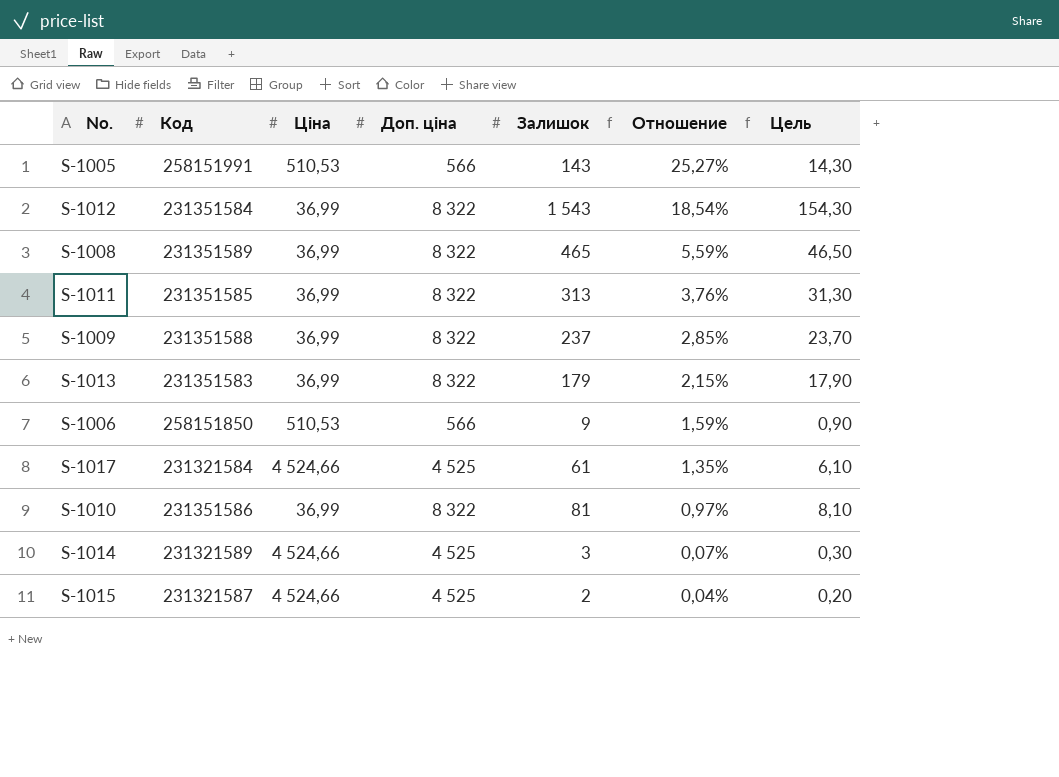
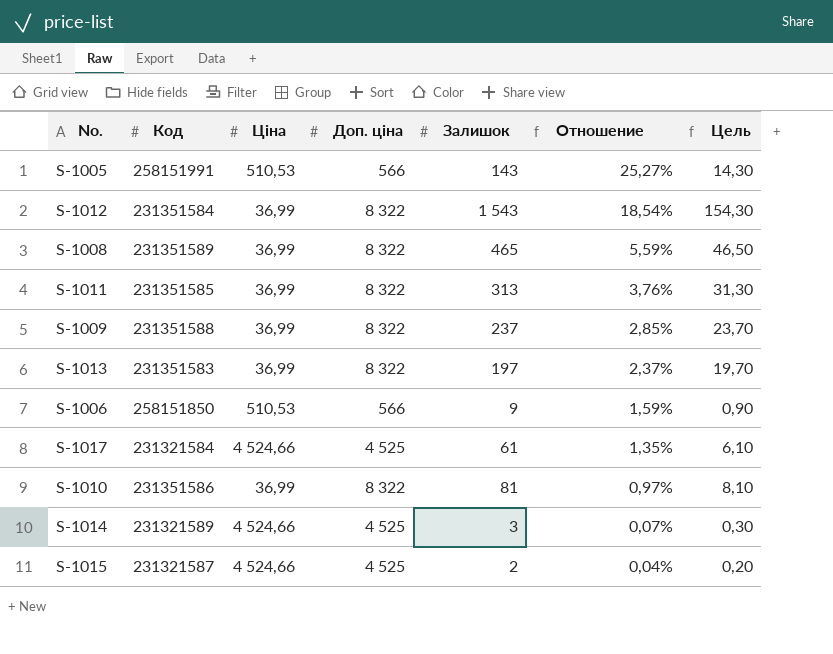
S-1013 | Залишок: 179 -> 197
S-1013 | Отношение: 2,15% -> 2,37%
S-1013 | Цель: 17,90 -> 19,70

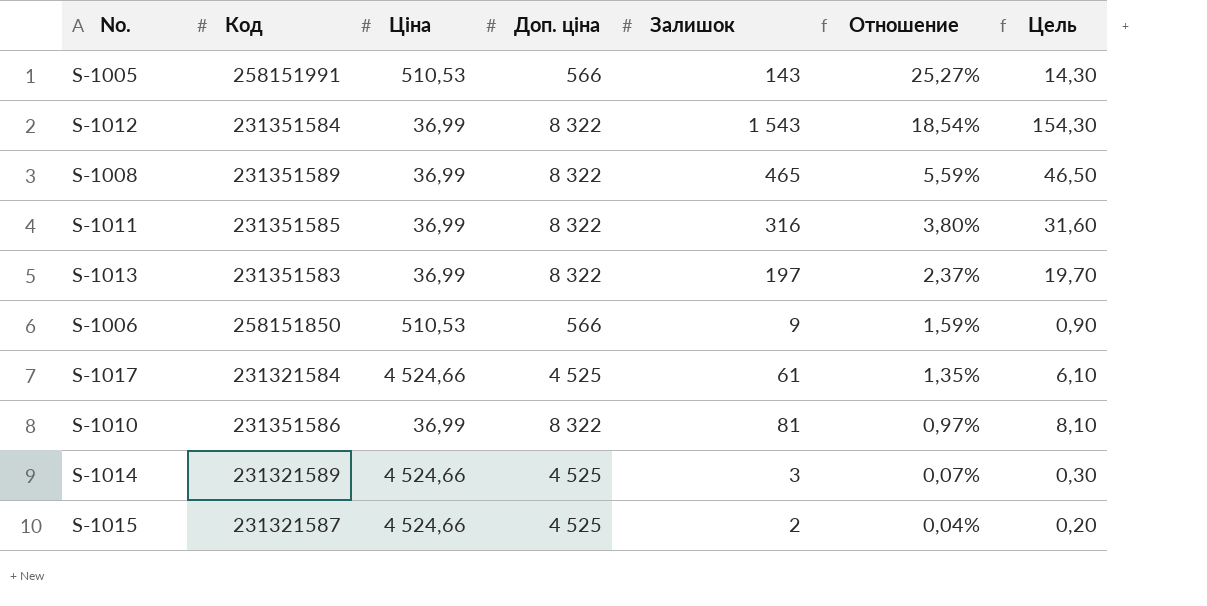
row S-1009: 231351588 | 36,99 | 8 322 | 237 | 2,85% | 23,70 -> none
S-1011 | Залишок: 313 -> 316
S-1011 | Отношение: 3,76% -> 3,80%
S-1011 | Цель: 31,30 -> 31,60

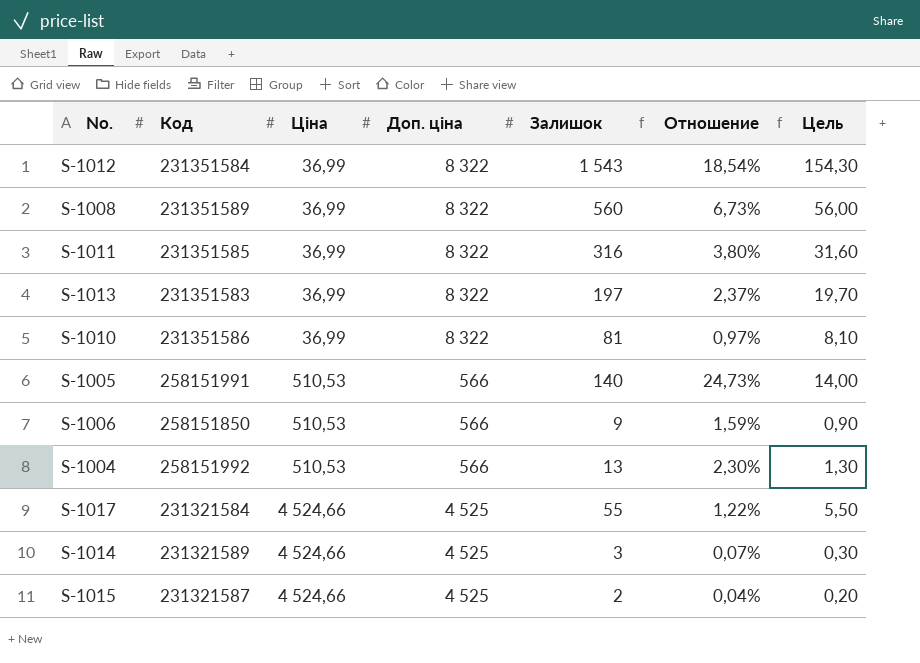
row order: Отношение descending -> Ціна ascending
S-1008 | Залишок: 465 -> 560
S-1008 | Отношение: 5,59% -> 6,73%
S-1008 | Цель: 46,50 -> 56,00
S-1005 | Залишок: 143 -> 140
S-1005 | Отношение: 25,27% -> 24,73%
S-1005 | Цель: 14,30 -> 14,00
row S-1004: none -> 258151992 | 510,53 | 566 | 13 | 2,30% | 1,30
S-1017 | Залишок: 61 -> 55
S-1017 | Отношение: 1,35% -> 1,22%
S-1017 | Цель: 6,10 -> 5,50

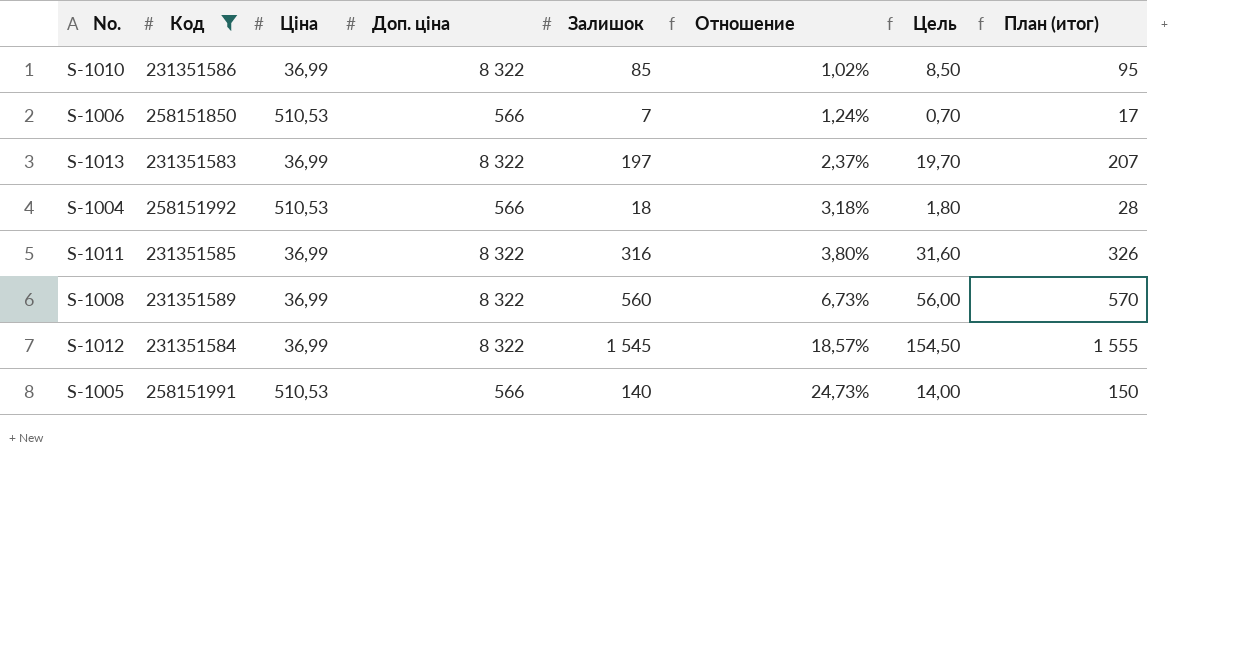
filter: none -> Код >= 231351583
row order: Ціна ascending -> Отношение ascending
column План (итог) | formula: none -> [Залишок] + 10
S-1010 | Залишок: 81 -> 85
S-1010 | Отношение: 0,97% -> 1,02%
S-1010 | Цель: 8,10 -> 8,50
S-1006 | Залишок: 9 -> 7
S-1006 | Отношение: 1,59% -> 1,24%
S-1006 | Цель: 0,90 -> 0,70
S-1004 | Залишок: 13 -> 18
S-1004 | Отношение: 2,30% -> 3,18%
S-1004 | Цель: 1,30 -> 1,80
S-1012 | Залишок: 1 543 -> 1 545
S-1012 | Отношение: 18,54% -> 18,57%
S-1012 | Цель: 154,30 -> 154,50

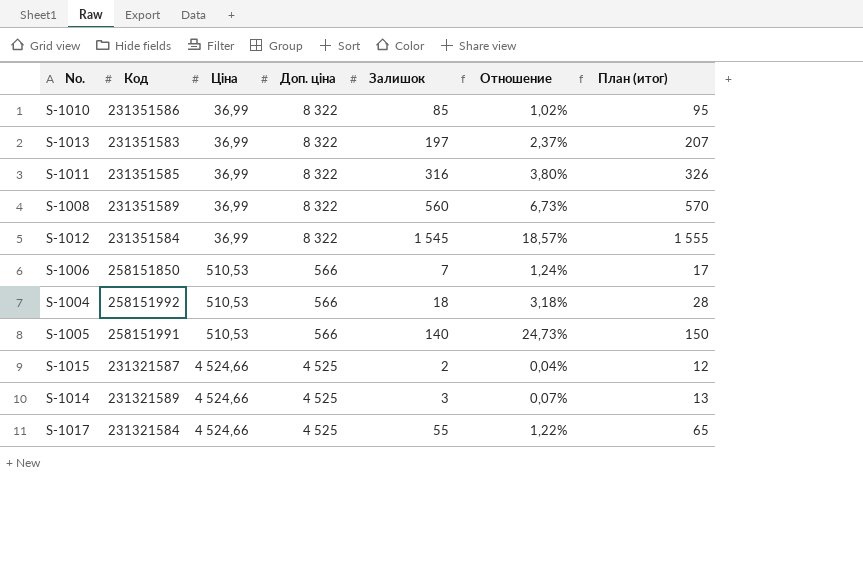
filter: Код >= 231351583 -> none
row order: Отношение ascending -> Ціна ascending
column Цель | formula: [Залишок] * 0,1 -> none

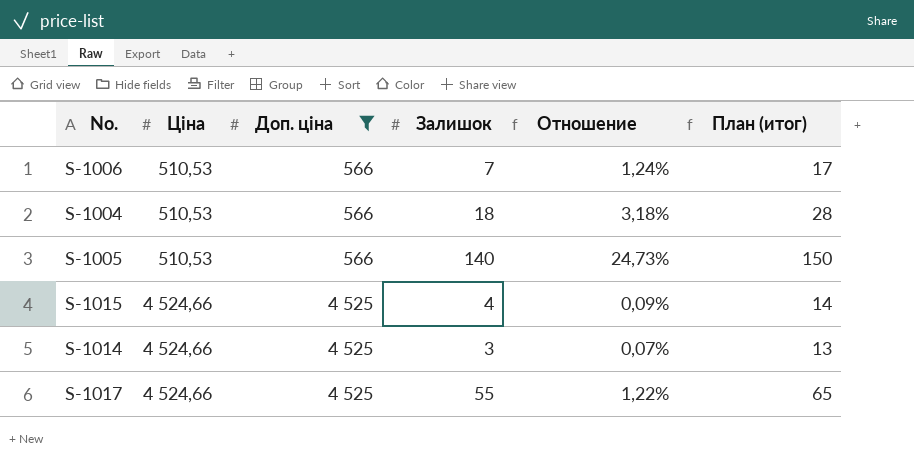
filter: none -> Доп. ціна != 8 322
column Код | position: 2 -> none
S-1015 | Залишок: 2 -> 4
S-1015 | Отношение: 0,04% -> 0,09%
S-1015 | План (итог): 12 -> 14

